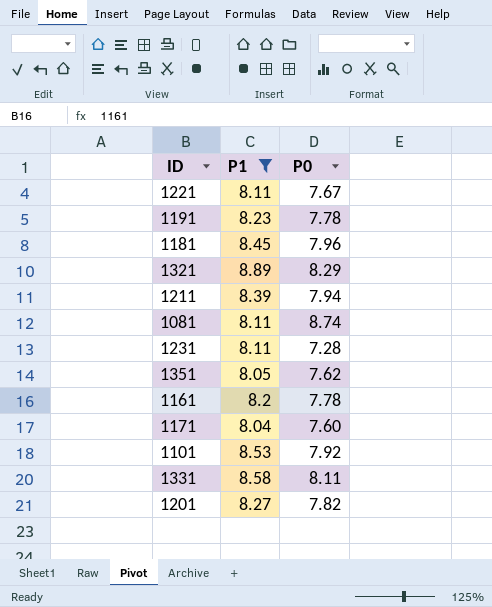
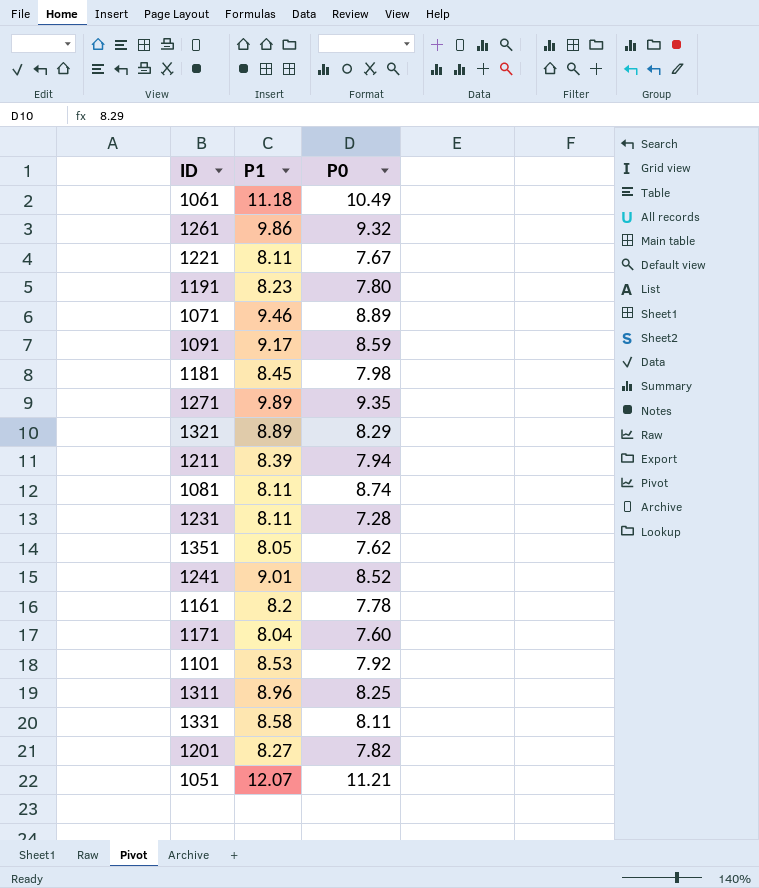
filter: P1 <= 8.89 -> none
1191 | P0: 7.78 -> 7.80
1181 | P0: 7.96 -> 7.98

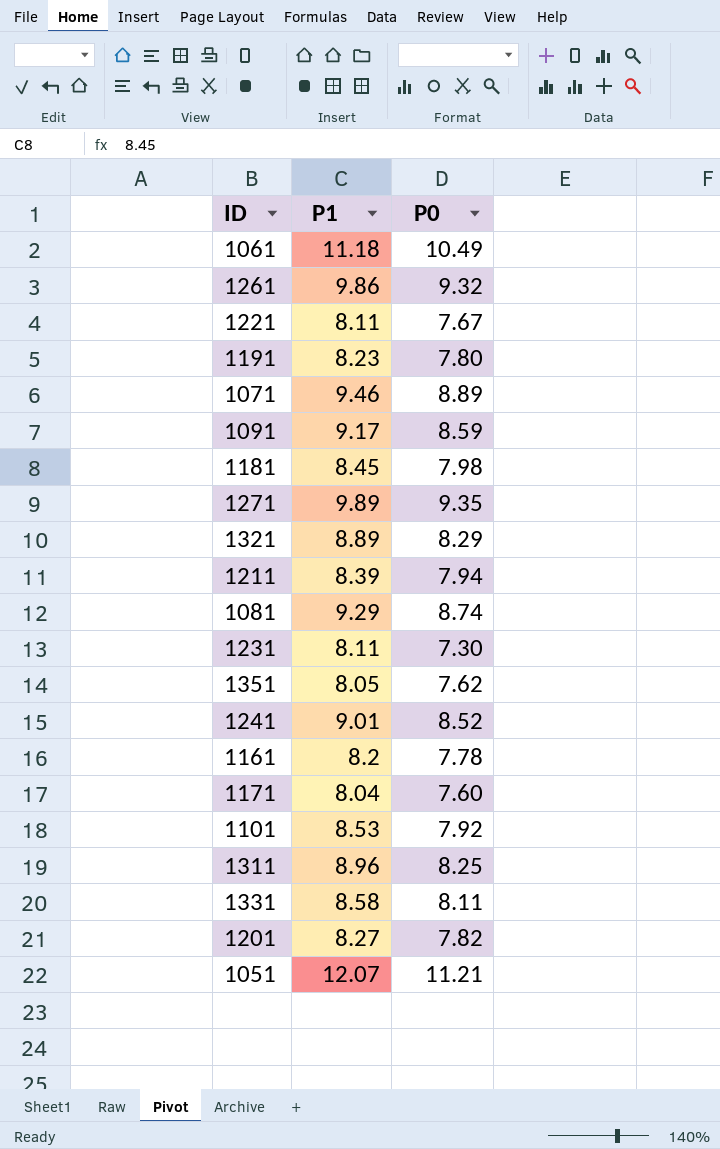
1081 | P1: 8.11 -> 9.29
1231 | P0: 7.28 -> 7.30

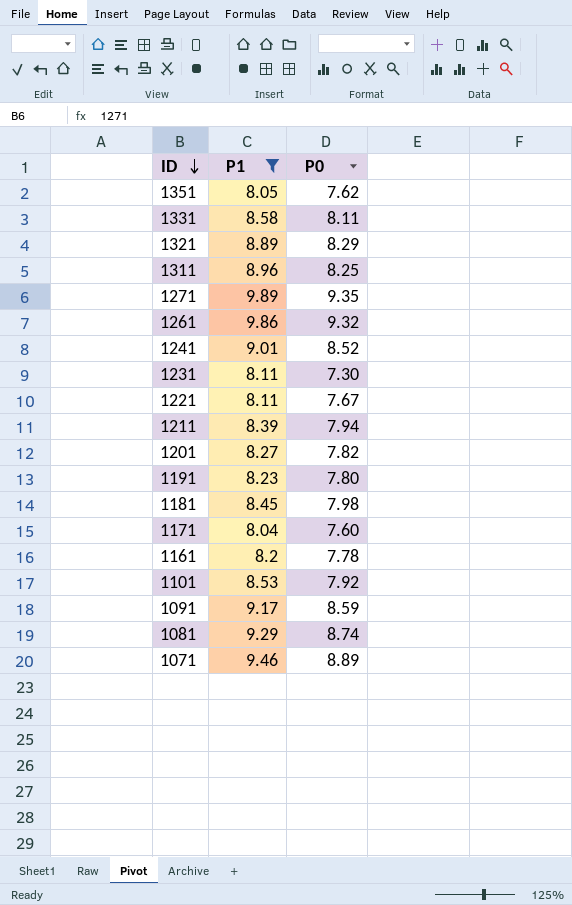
filter: none -> P1 <= 9.89
row order: none -> ID descending

